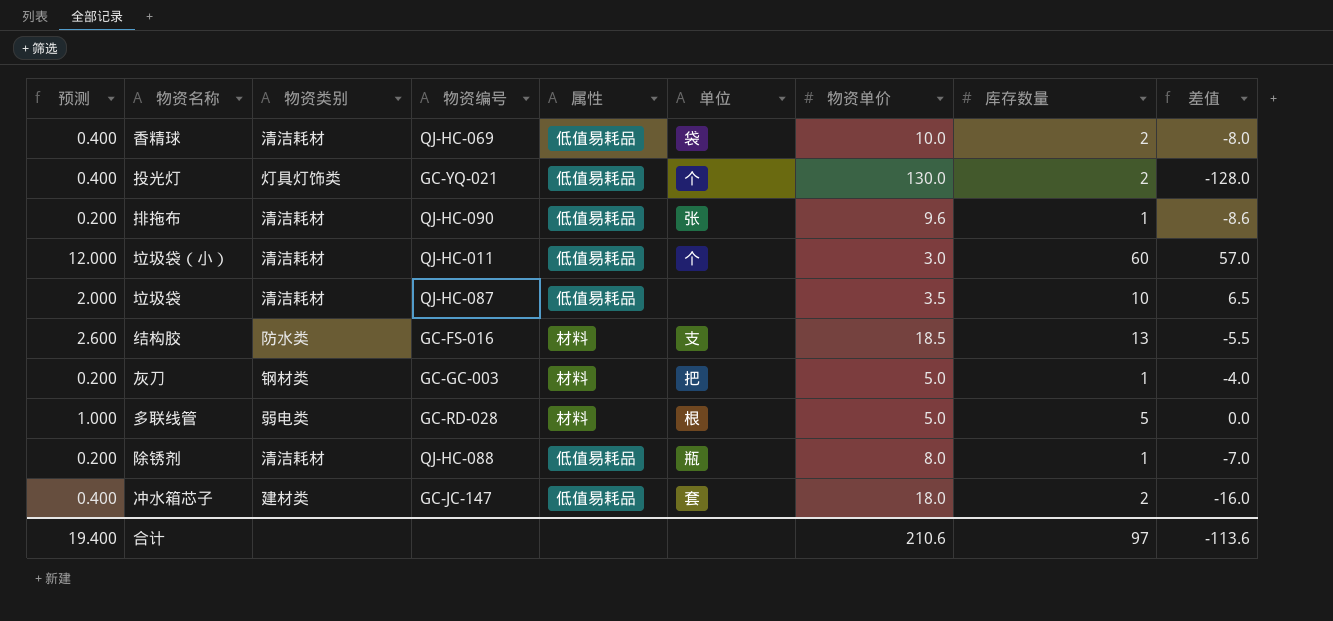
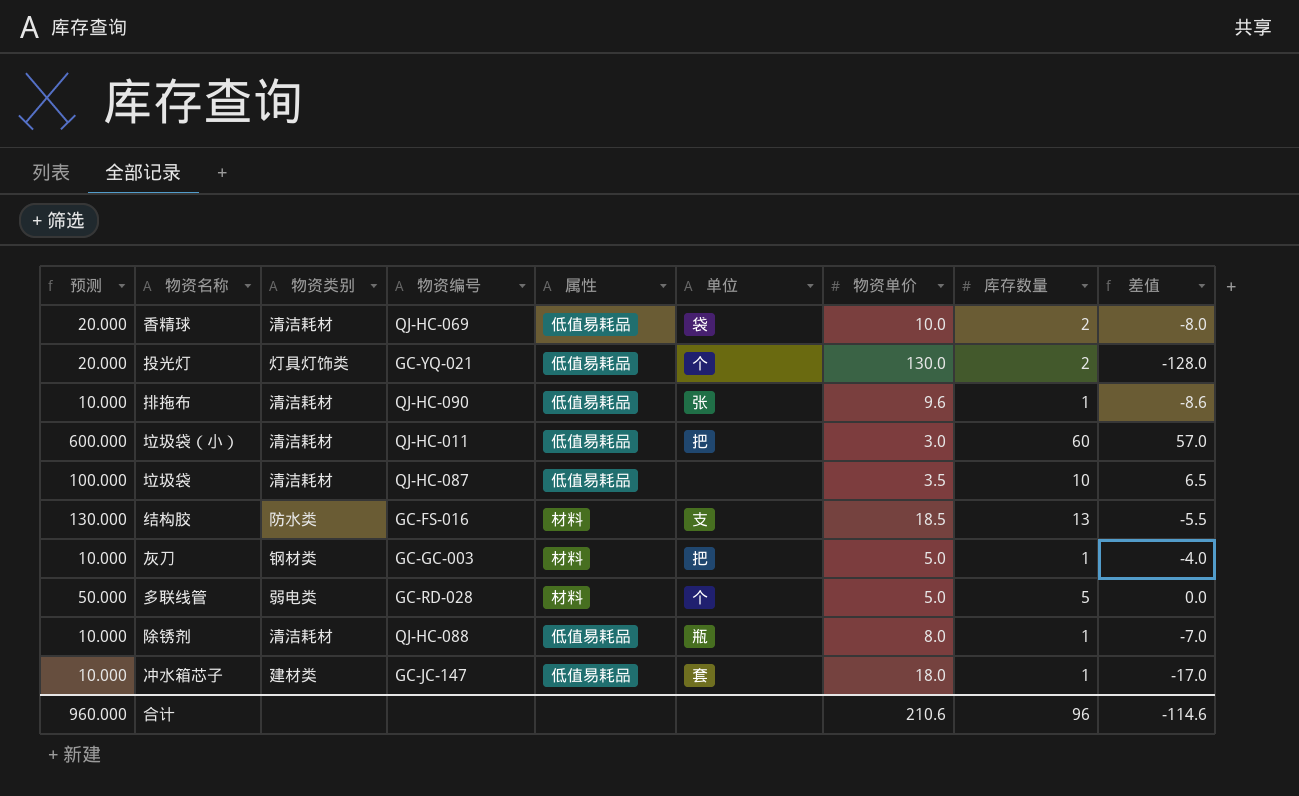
column 预测 | formula: [库存数量] * 0.2 -> [库存数量] * 10
垃圾袋（小） | 单位: 个 -> 把
多联线管 | 单位: 根 -> 个
冲水箱芯子 | 库存数量: 2 -> 1
冲水箱芯子 | 差值: -16.0 -> -17.0
合计 | 预测: 19.400 -> 960.000
合计 | 库存数量: 97 -> 96
合计 | 差值: -113.6 -> -114.6

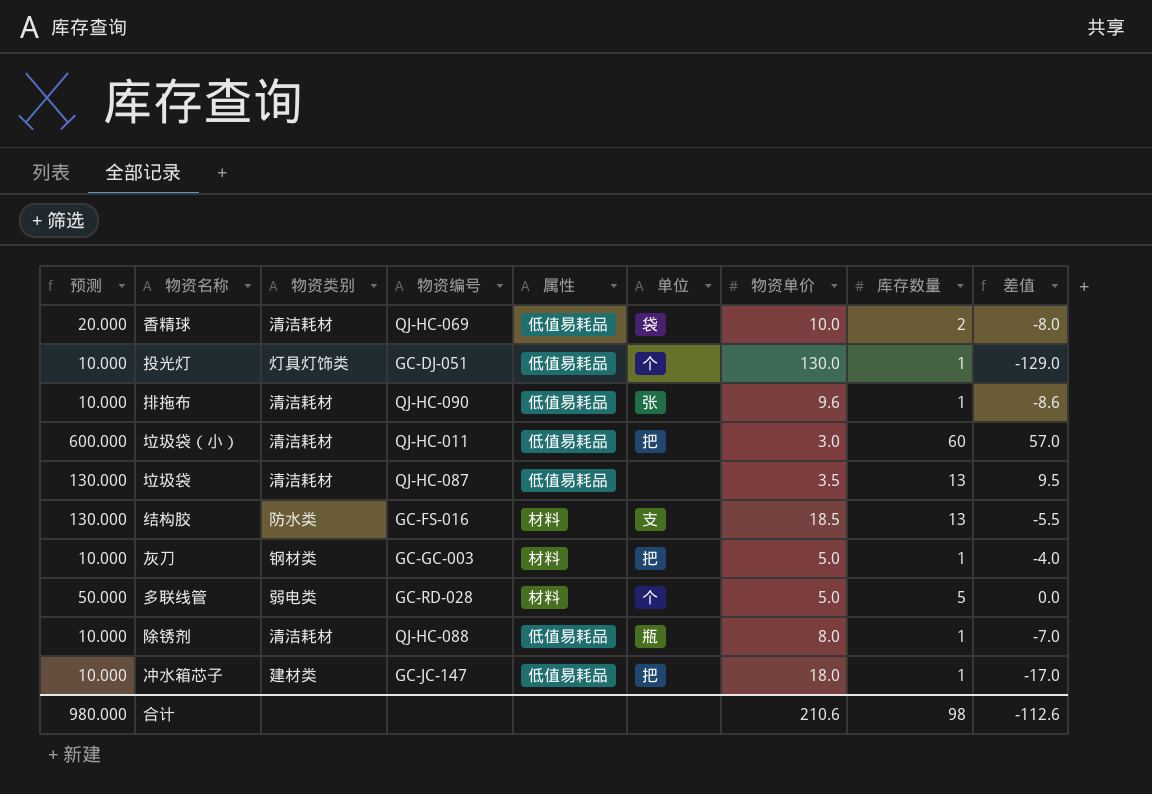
投光灯 | 预测: 20.000 -> 10.000
投光灯 | 物资编号: GC-YQ-021 -> GC-DJ-051
投光灯 | 库存数量: 2 -> 1
投光灯 | 差值: -128.0 -> -129.0
垃圾袋 | 预测: 100.000 -> 130.000
垃圾袋 | 库存数量: 10 -> 13
垃圾袋 | 差值: 6.5 -> 9.5
冲水箱芯子 | 单位: 套 -> 把
合计 | 预测: 960.000 -> 980.000
合计 | 库存数量: 96 -> 98
合计 | 差值: -114.6 -> -112.6

